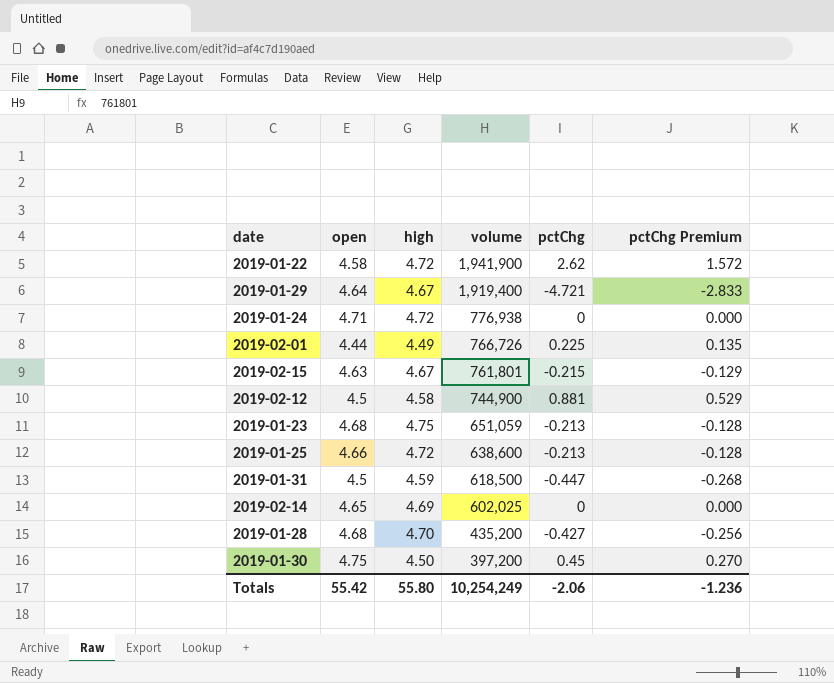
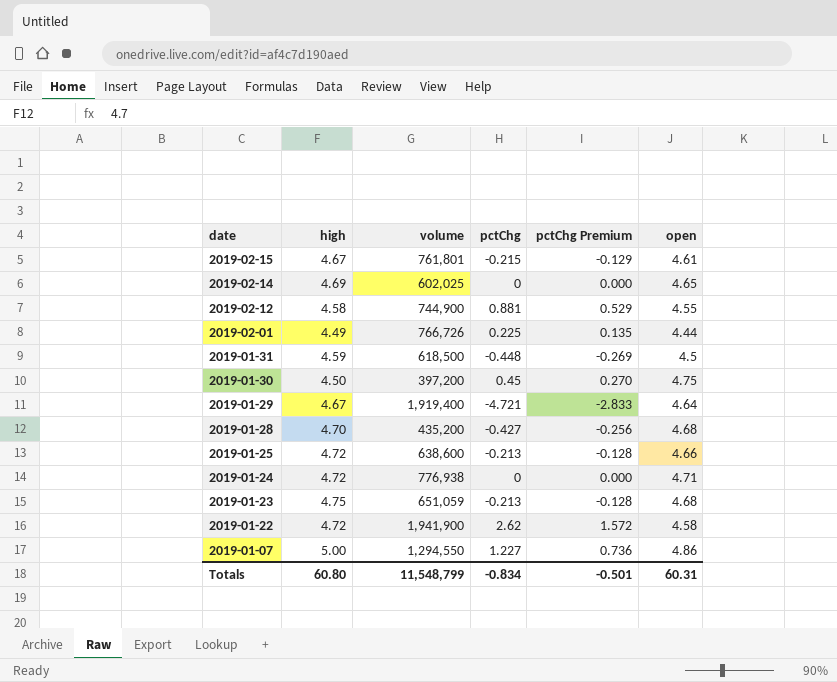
row order: volume descending -> date descending
column open | position: 2 -> 6
2019-02-15 | open: 4.63 -> 4.61
2019-02-12 | open: 4.5 -> 4.55
2019-01-31 | pctChg: -0.447 -> -0.448
2019-01-31 | pctChg Premium: -0.268 -> -0.269
row 2019-01-07: none -> 5.00 | 1,294,550 | 1.227 | 0.736 | 4.86
Totals | high: 55.80 -> 60.80
Totals | volume: 10,254,249 -> 11,548,799
Totals | pctChg: -2.06 -> -0.834
Totals | pctChg Premium: -1.236 -> -0.501
Totals | open: 55.42 -> 60.31

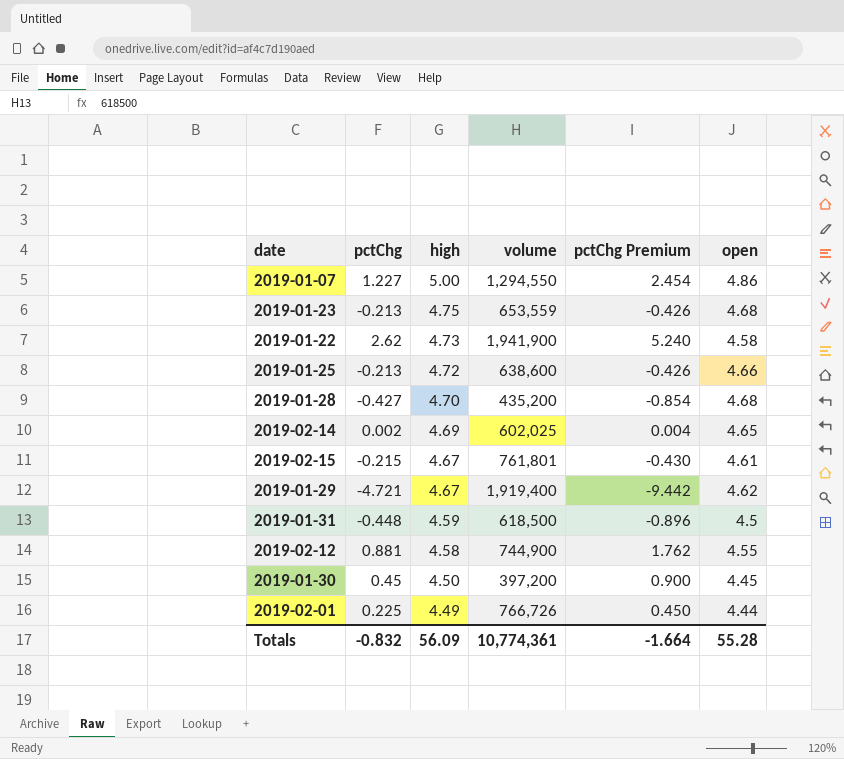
row order: date descending -> high descending
column pctChg | position: 4 -> 2
column pctChg Premium | formula: [pctChg] * 0.6 -> [pctChg] * 2
row 2019-01-24: 4.72 | 776,938 | 0 | 0.000 | 4.71 -> none
2019-01-23 | volume: 651,059 -> 653,559
2019-01-22 | high: 4.72 -> 4.73
2019-02-14 | pctChg: 0 -> 0.002
2019-01-29 | open: 4.64 -> 4.62
2019-01-30 | open: 4.75 -> 4.45
Totals | pctChg: -0.834 -> -0.832
Totals | high: 60.80 -> 56.09
Totals | volume: 11,548,799 -> 10,774,361
Totals | pctChg Premium: -0.501 -> -1.664
Totals | open: 60.31 -> 55.28

